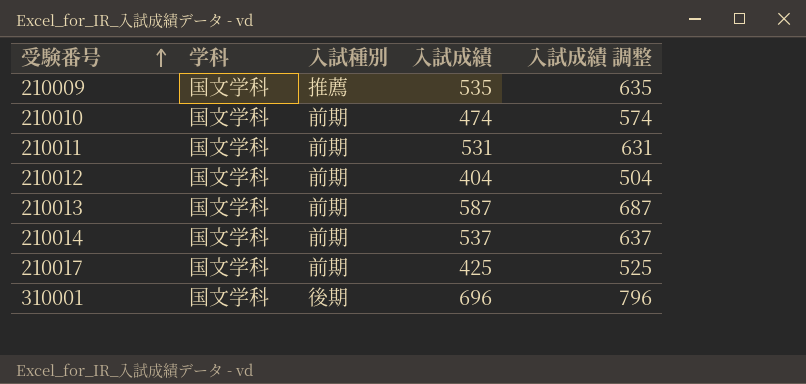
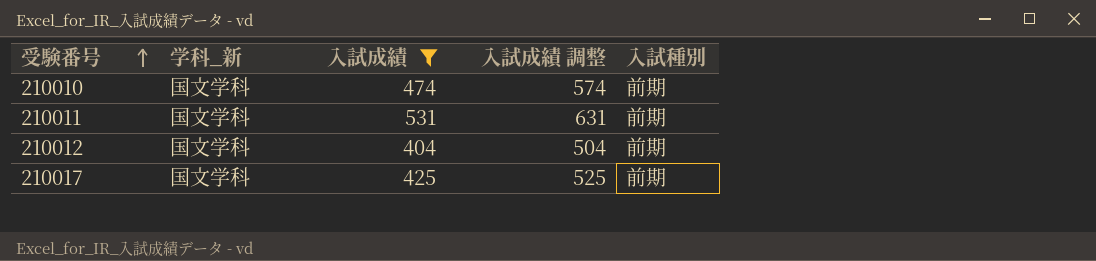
filter: none -> 入試成績 <= 531
column name: 学科 -> 学科_新
column 入試種別 | position: 3 -> 5

